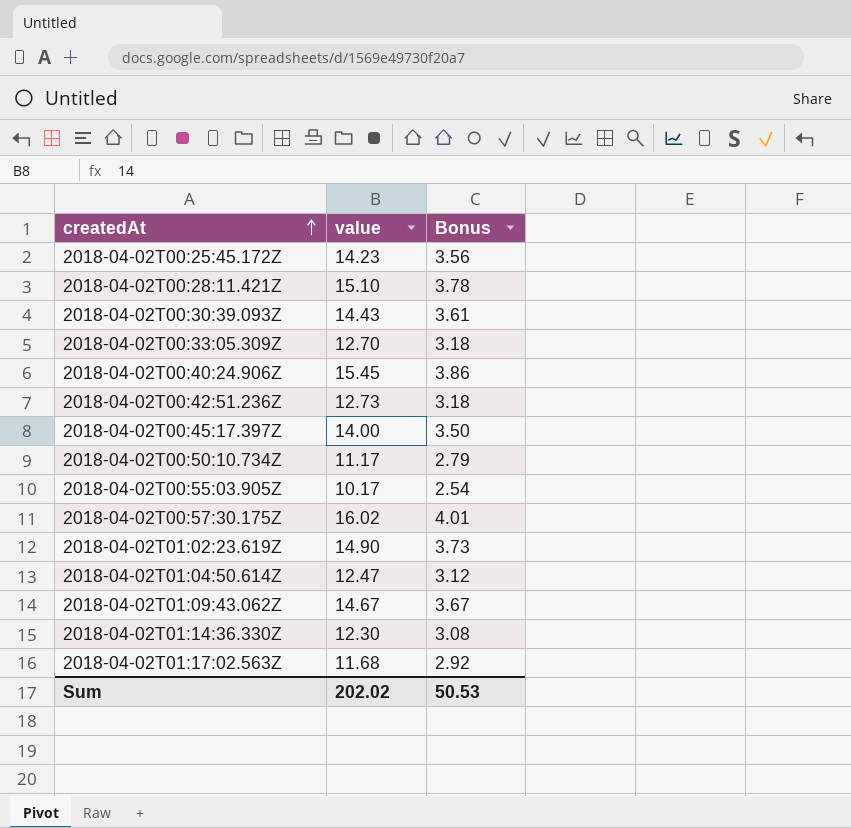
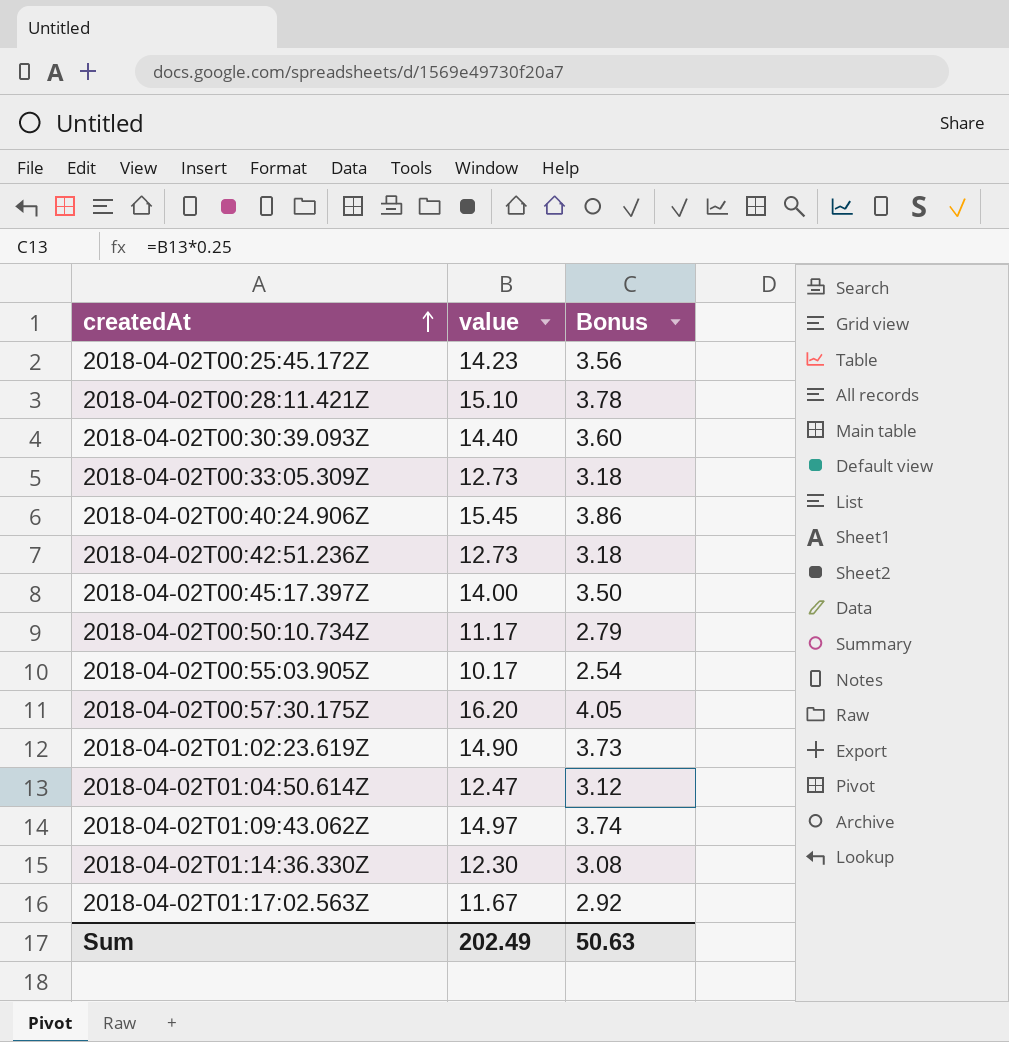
2018-04-02T00:30:39.093Z | value: 14.43 -> 14.40
2018-04-02T00:30:39.093Z | Bonus: 3.61 -> 3.60
2018-04-02T00:33:05.309Z | value: 12.70 -> 12.73
2018-04-02T00:57:30.175Z | value: 16.02 -> 16.20
2018-04-02T00:57:30.175Z | Bonus: 4.01 -> 4.05
2018-04-02T01:09:43.062Z | value: 14.67 -> 14.97
2018-04-02T01:09:43.062Z | Bonus: 3.67 -> 3.74
2018-04-02T01:17:02.563Z | value: 11.68 -> 11.67
Sum | value: 202.02 -> 202.49
Sum | Bonus: 50.53 -> 50.63

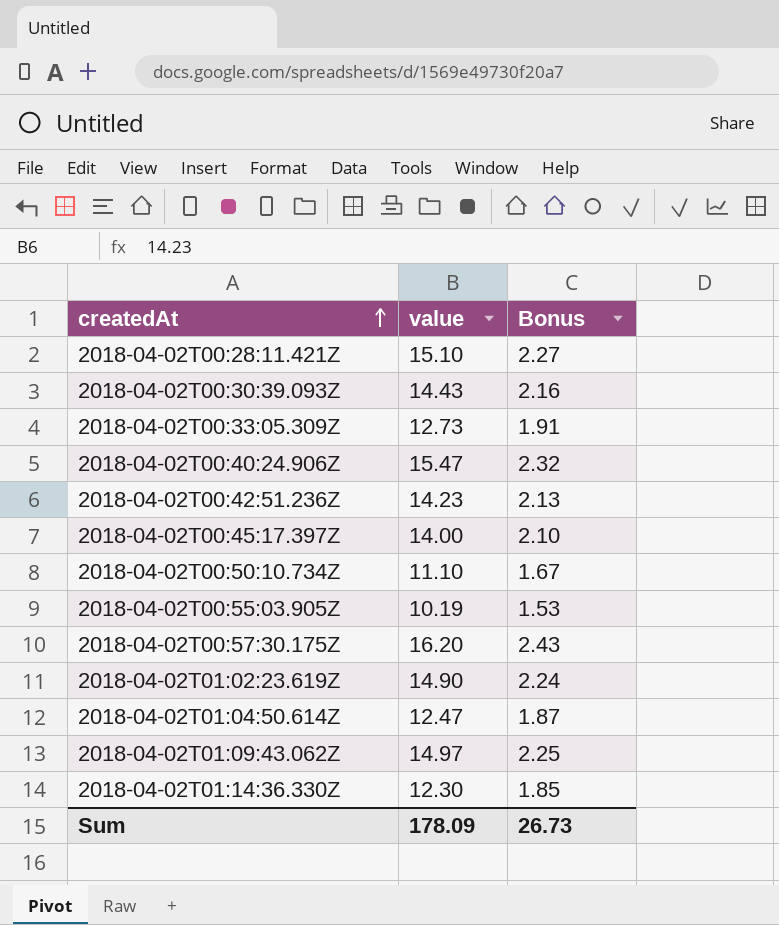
column Bonus | formula: [value] * 0.25 -> [value] * 0.15
row 2018-04-02T00:25:45.172Z: 14.23 | 3.56 -> none
row 2018-04-02T01:17:02.563Z: 11.67 | 2.92 -> none
2018-04-02T00:30:39.093Z | value: 14.40 -> 14.43
2018-04-02T00:40:24.906Z | value: 15.45 -> 15.47
2018-04-02T00:42:51.236Z | value: 12.73 -> 14.23
2018-04-02T00:50:10.734Z | value: 11.17 -> 11.10
2018-04-02T00:55:03.905Z | value: 10.17 -> 10.19
Sum | value: 202.49 -> 178.09
Sum | Bonus: 50.63 -> 26.73

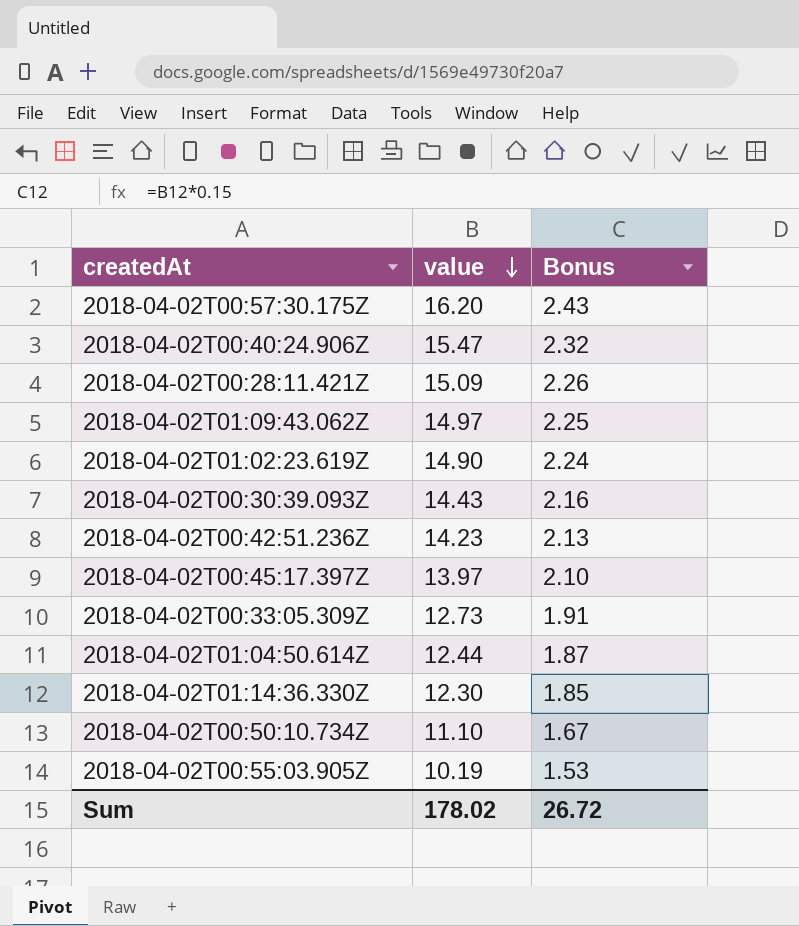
row order: createdAt ascending -> value descending
2018-04-02T00:28:11.421Z | value: 15.10 -> 15.09
2018-04-02T00:28:11.421Z | Bonus: 2.27 -> 2.26
2018-04-02T00:45:17.397Z | value: 14.00 -> 13.97
2018-04-02T01:04:50.614Z | value: 12.47 -> 12.44
Sum | value: 178.09 -> 178.02
Sum | Bonus: 26.73 -> 26.72

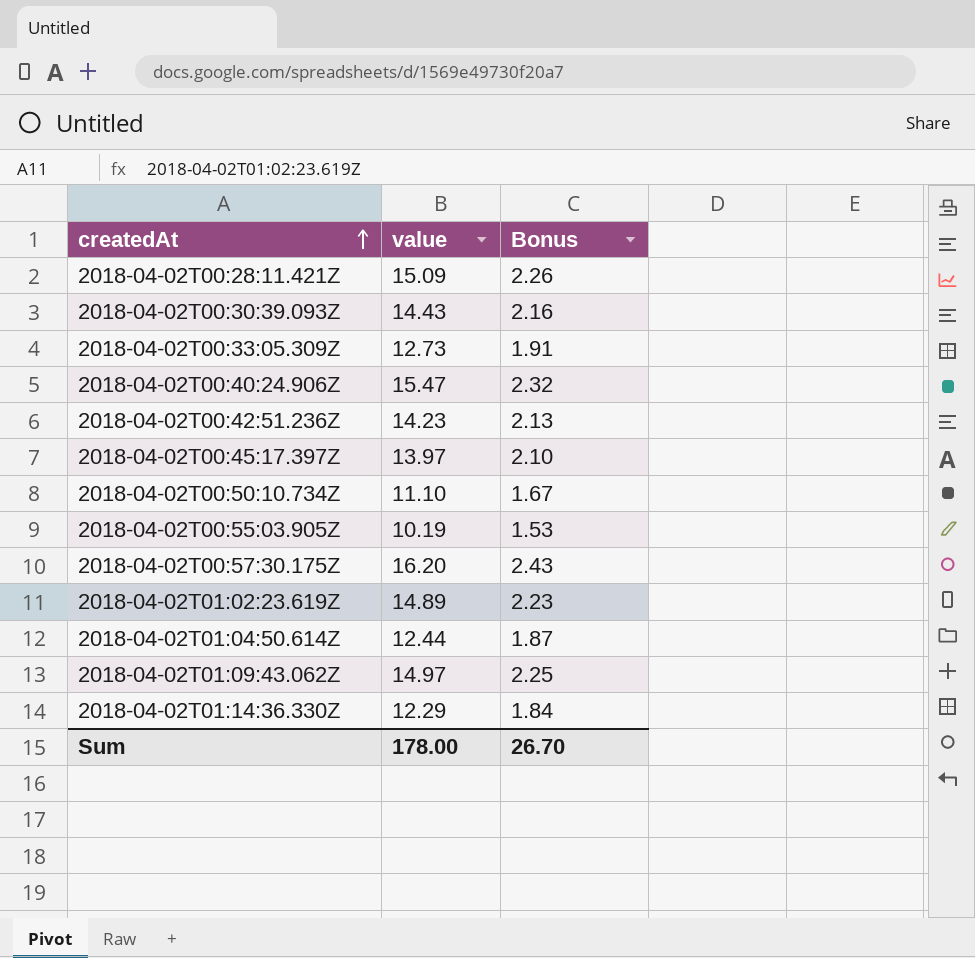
row order: value descending -> createdAt ascending
2018-04-02T01:02:23.619Z | value: 14.90 -> 14.89
2018-04-02T01:02:23.619Z | Bonus: 2.24 -> 2.23
2018-04-02T01:14:36.330Z | value: 12.30 -> 12.29
2018-04-02T01:14:36.330Z | Bonus: 1.85 -> 1.84
Sum | value: 178.02 -> 178.00
Sum | Bonus: 26.72 -> 26.70

